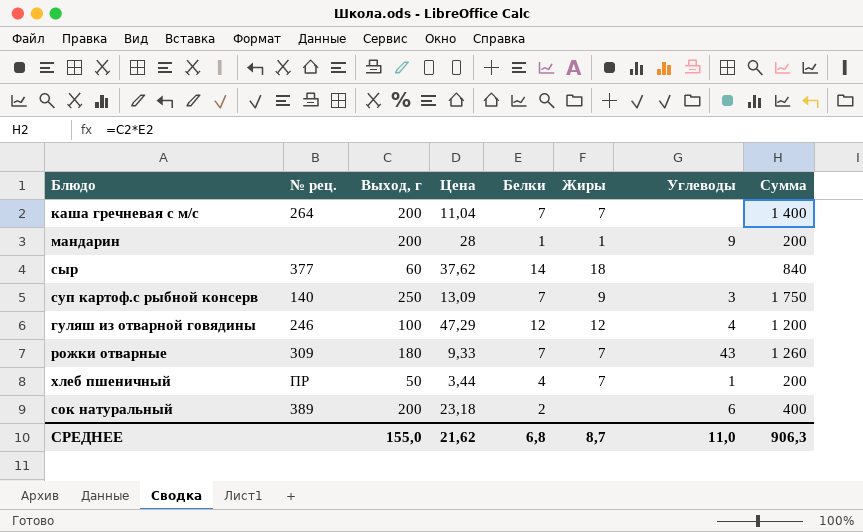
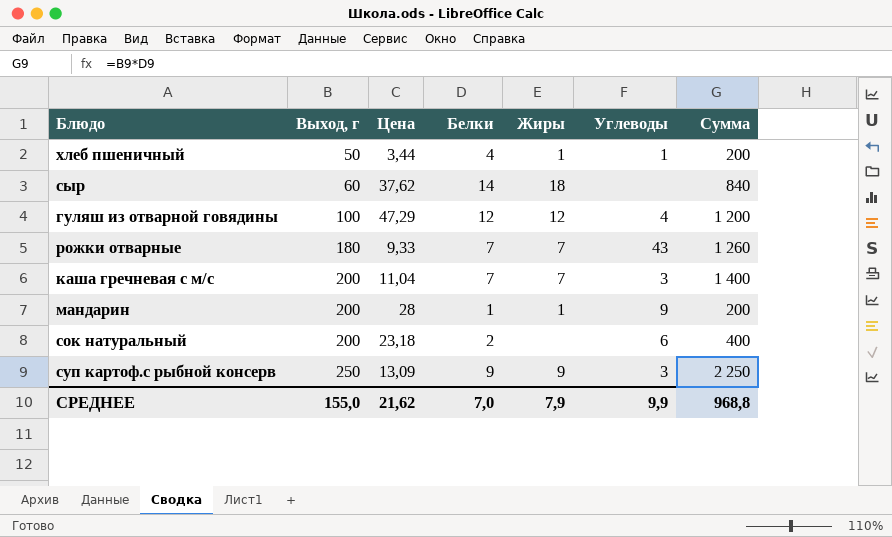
row order: none -> Выход, г ascending
column № рец. | position: 2 -> none
хлеб пшеничный | Жиры: 7 -> 1
каша гречневая с м/с | Углеводы: none -> 3
суп картоф.с рыбной консерв | Белки: 7 -> 9
суп картоф.с рыбной консерв | Сумма: 1 750 -> 2 250
СРЕДНЕЕ | Белки: 6,8 -> 7,0
СРЕДНЕЕ | Жиры: 8,7 -> 7,9
СРЕДНЕЕ | Углеводы: 11,0 -> 9,9
СРЕДНЕЕ | Сумма: 906,3 -> 968,8

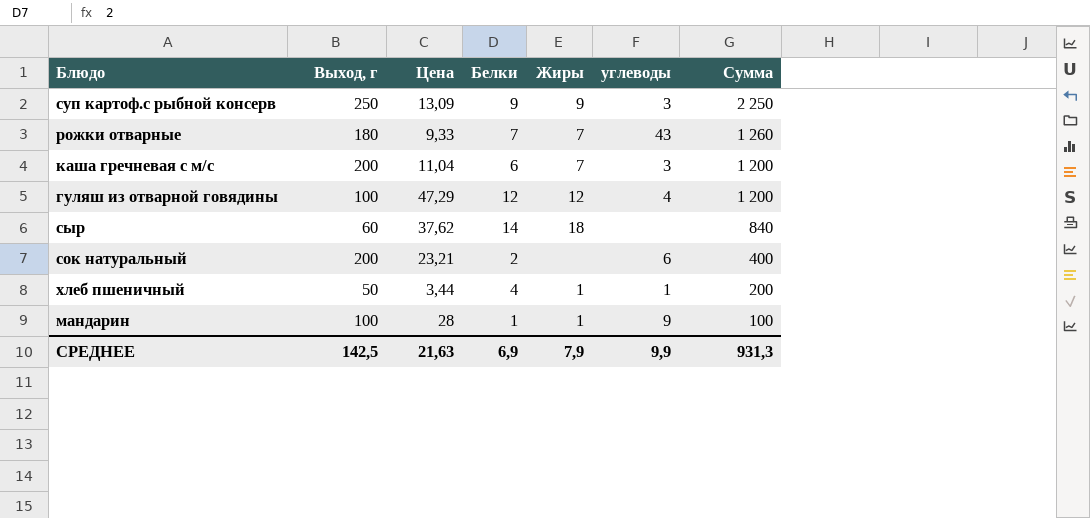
row order: Выход, г ascending -> Сумма descending
column name: Углеводы -> углеводы
каша гречневая с м/с | Белки: 7 -> 6
каша гречневая с м/с | Сумма: 1 400 -> 1 200
сок натуральный | Цена: 23,18 -> 23,21
мандарин | Выход, г: 200 -> 100
мандарин | Сумма: 200 -> 100
СРЕДНЕЕ | Выход, г: 155,0 -> 142,5
СРЕДНЕЕ | Цена: 21,62 -> 21,63
СРЕДНЕЕ | Белки: 7,0 -> 6,9
СРЕДНЕЕ | Сумма: 968,8 -> 931,3

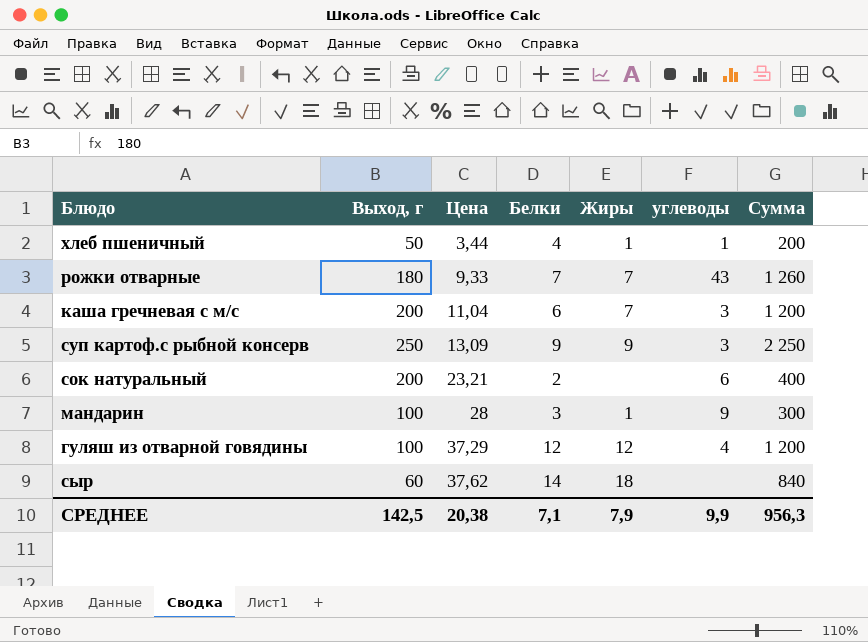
row order: Сумма descending -> Цена ascending
мандарин | Белки: 1 -> 3
мандарин | Сумма: 100 -> 300
гуляш из отварной говядины | Цена: 47,29 -> 37,29
СРЕДНЕЕ | Цена: 21,63 -> 20,38
СРЕДНЕЕ | Белки: 6,9 -> 7,1
СРЕДНЕЕ | Сумма: 931,3 -> 956,3

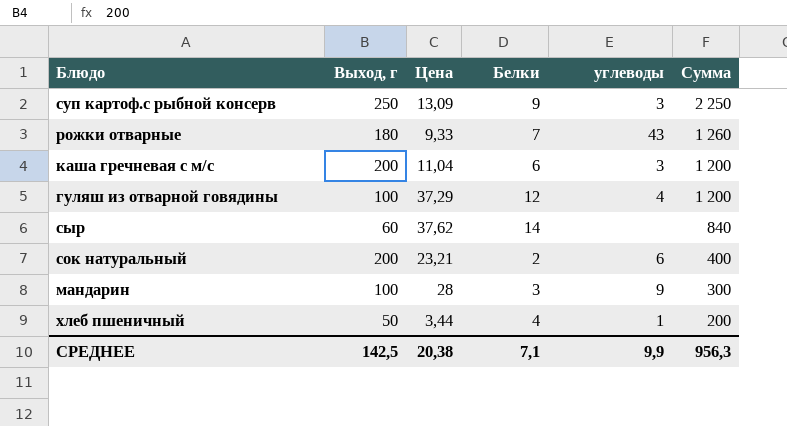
row order: Цена ascending -> Сумма descending
column Жиры | position: 5 -> none

